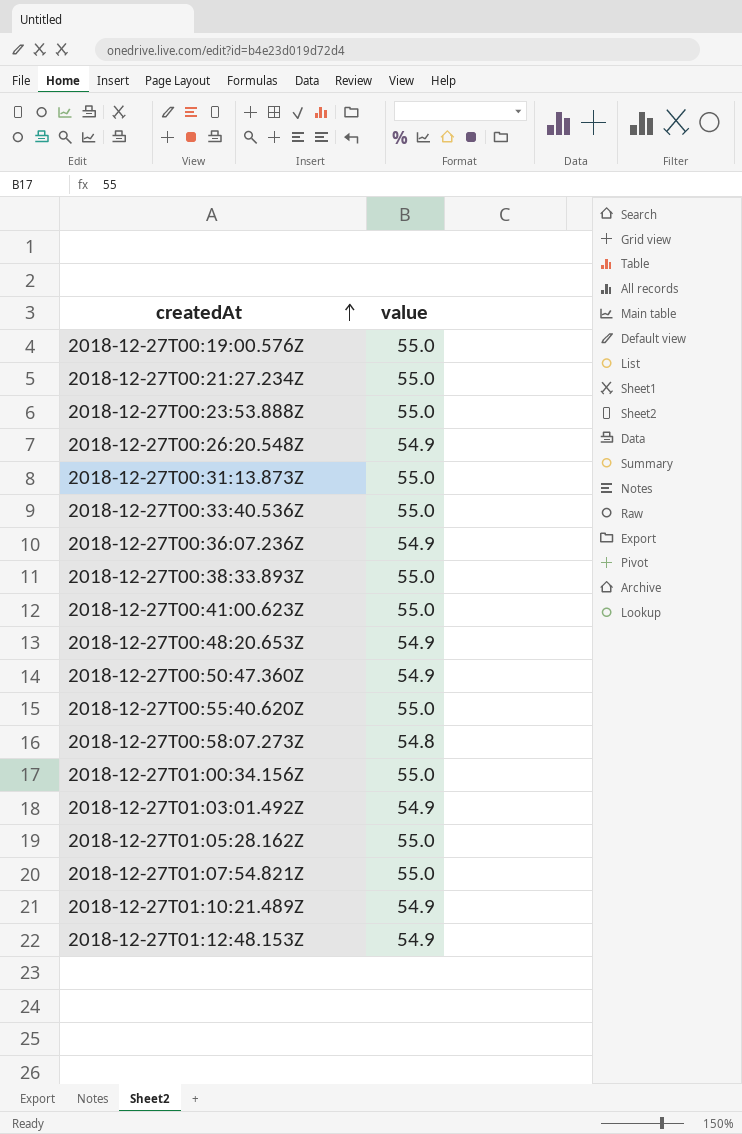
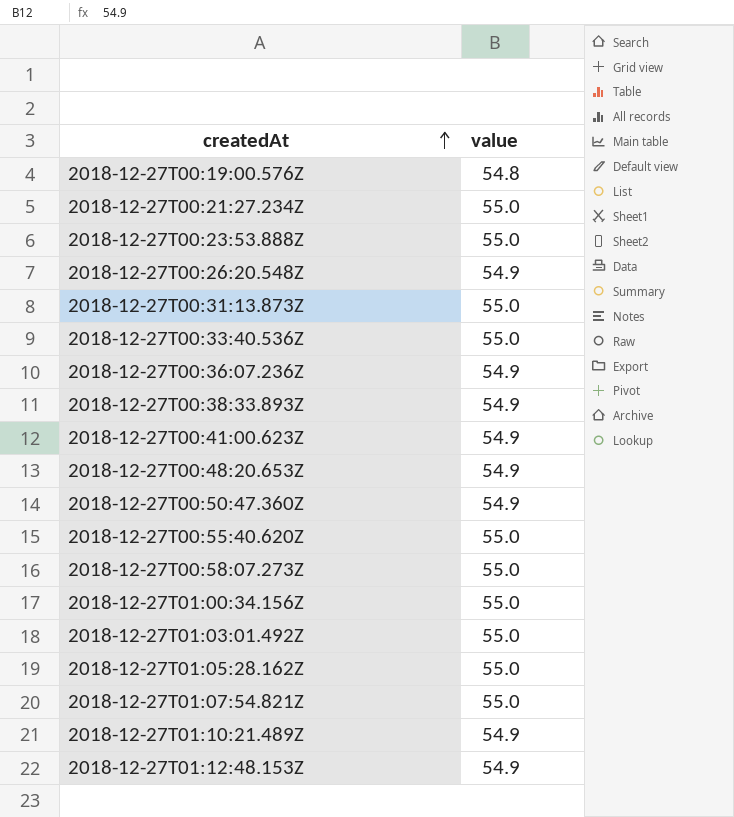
2018-12-27T00:19:00.576Z | value: 55.0 -> 54.8
2018-12-27T00:38:33.893Z | value: 55.0 -> 54.9
2018-12-27T00:41:00.623Z | value: 55.0 -> 54.9
2018-12-27T00:58:07.273Z | value: 54.8 -> 55.0
2018-12-27T01:03:01.492Z | value: 54.9 -> 55.0

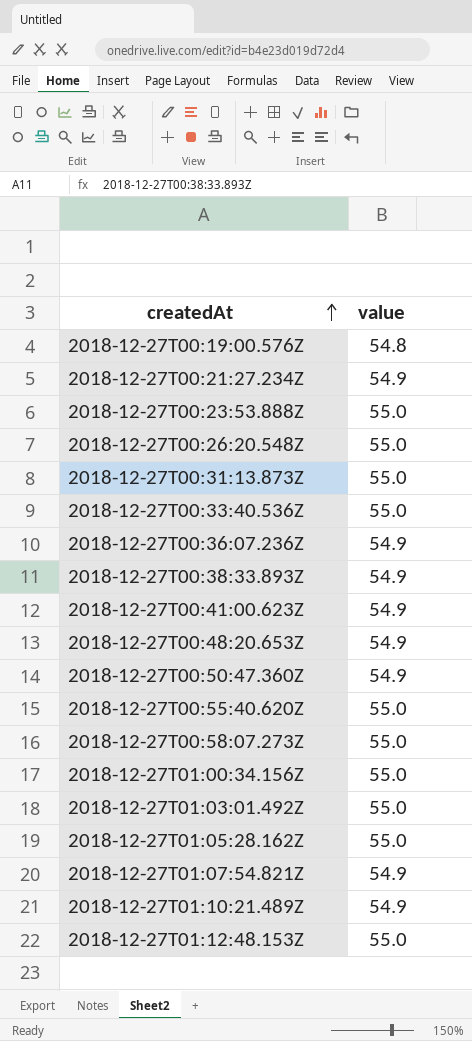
2018-12-27T00:21:27.234Z | value: 55.0 -> 54.9
2018-12-27T00:26:20.548Z | value: 54.9 -> 55.0
2018-12-27T01:07:54.821Z | value: 55.0 -> 54.9
2018-12-27T01:12:48.153Z | value: 54.9 -> 55.0

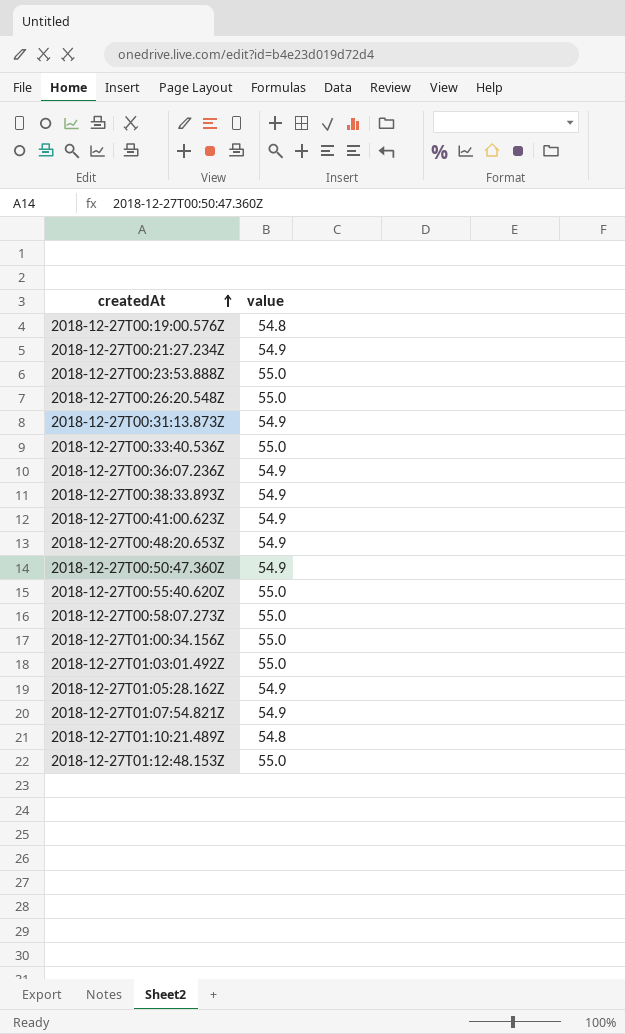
2018-12-27T00:31:13.873Z | value: 55.0 -> 54.9
2018-12-27T01:05:28.162Z | value: 55.0 -> 54.9
2018-12-27T01:10:21.489Z | value: 54.9 -> 54.8

